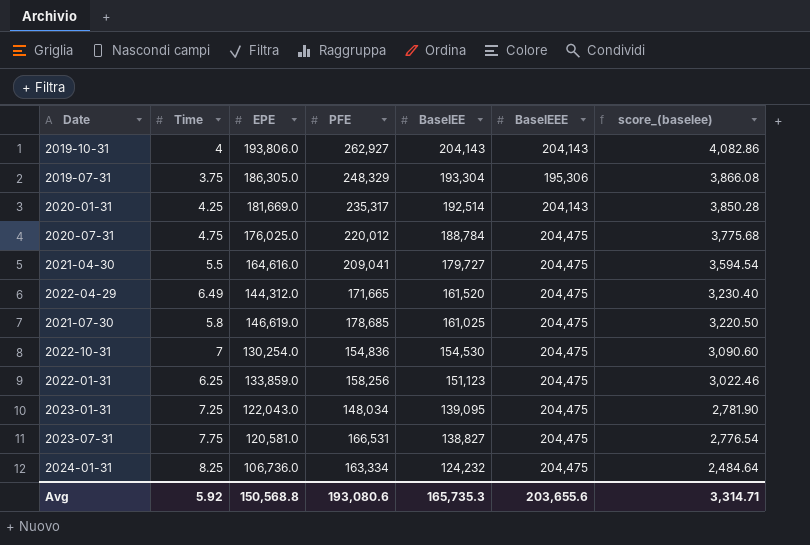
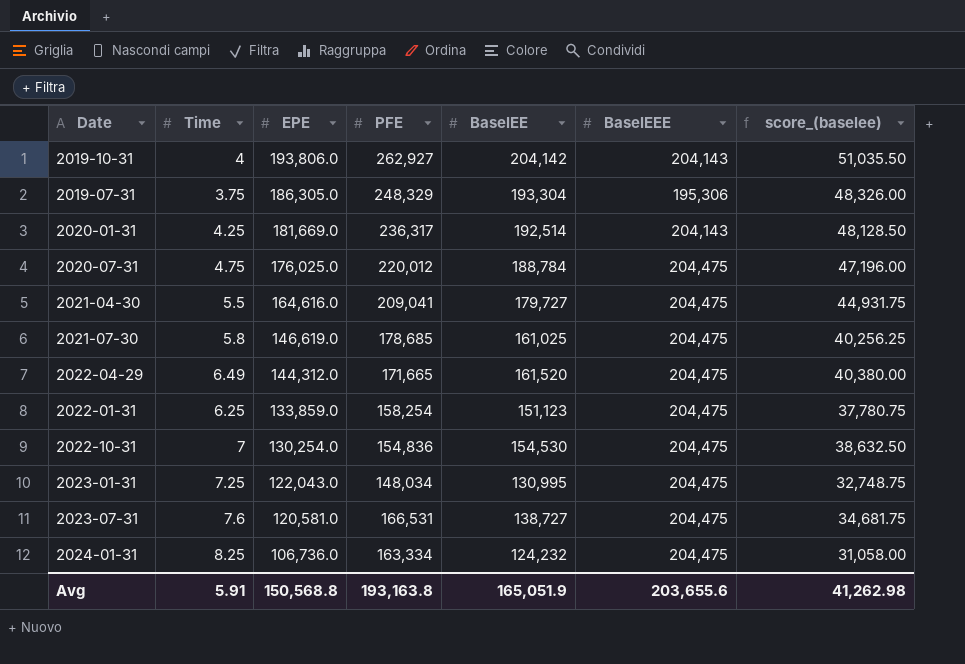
row order: BaselEE descending -> EPE descending
column score_(baselee) | formula: [BaselEE] * 0.02 -> [BaselEE] * 0.25
2019-10-31 | BaselEE: 204,143 -> 204,142
2020-01-31 | PFE: 235,317 -> 236,317
2022-01-31 | PFE: 158,256 -> 158,254
2023-01-31 | BaselEE: 139,095 -> 130,995
2023-07-31 | Time: 7.75 -> 7.6
2023-07-31 | BaselEE: 138,827 -> 138,727
Avg | Time: 5.92 -> 5.91
Avg | PFE: 193,080.6 -> 193,163.8
Avg | BaselEE: 165,735.3 -> 165,051.9
Avg | score_(baselee): 3,314.71 -> 41,262.98

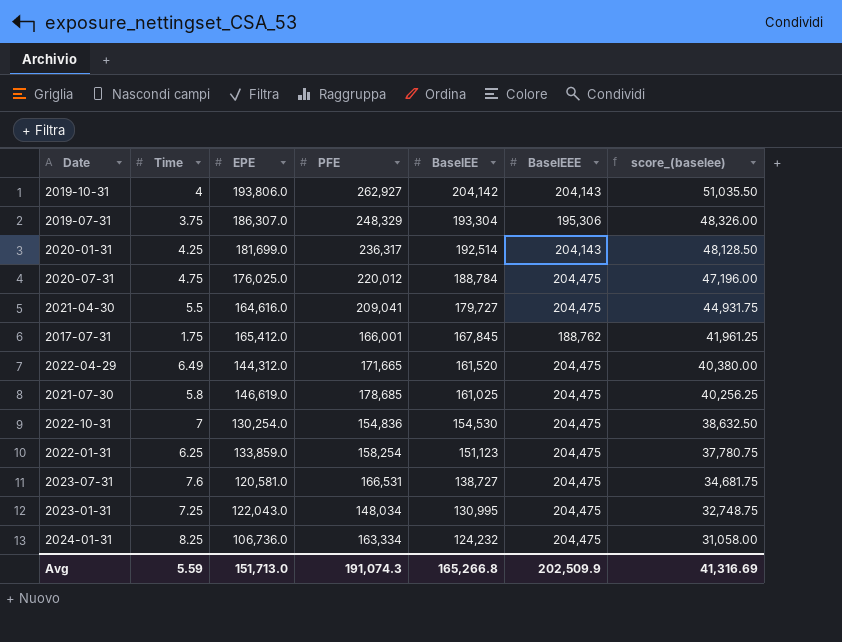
row order: EPE descending -> BaselEE descending
2019-07-31 | EPE: 186,305.0 -> 186,307.0
2020-01-31 | EPE: 181,669.0 -> 181,699.0
row 2017-07-31: none -> 1.75 | 165,412.0 | 166,001 | 167,845 | 188,762 | 41,961.25
Avg | Time: 5.91 -> 5.59
Avg | EPE: 150,568.8 -> 151,713.0
Avg | PFE: 193,163.8 -> 191,074.3
Avg | BaselEE: 165,051.9 -> 165,266.8
Avg | BaselEEE: 203,655.6 -> 202,509.9
Avg | score_(baselee): 41,262.98 -> 41,316.69

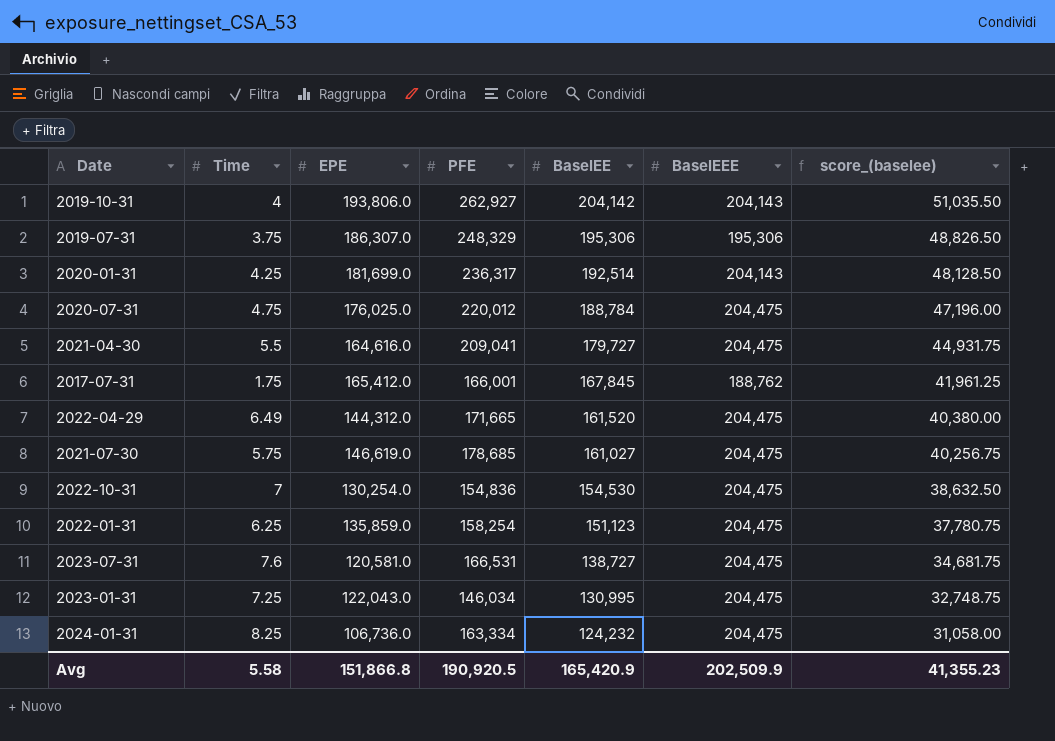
2019-07-31 | BaselEE: 193,304 -> 195,306
2019-07-31 | score_(baselee): 48,326.00 -> 48,826.50
2021-07-30 | Time: 5.8 -> 5.75
2021-07-30 | BaselEE: 161,025 -> 161,027
2021-07-30 | score_(baselee): 40,256.25 -> 40,256.75
2022-01-31 | EPE: 133,859.0 -> 135,859.0
2023-01-31 | PFE: 148,034 -> 146,034
Avg | Time: 5.59 -> 5.58
Avg | EPE: 151,713.0 -> 151,866.8
Avg | PFE: 191,074.3 -> 190,920.5
Avg | BaselEE: 165,266.8 -> 165,420.9
Avg | score_(baselee): 41,316.69 -> 41,355.23

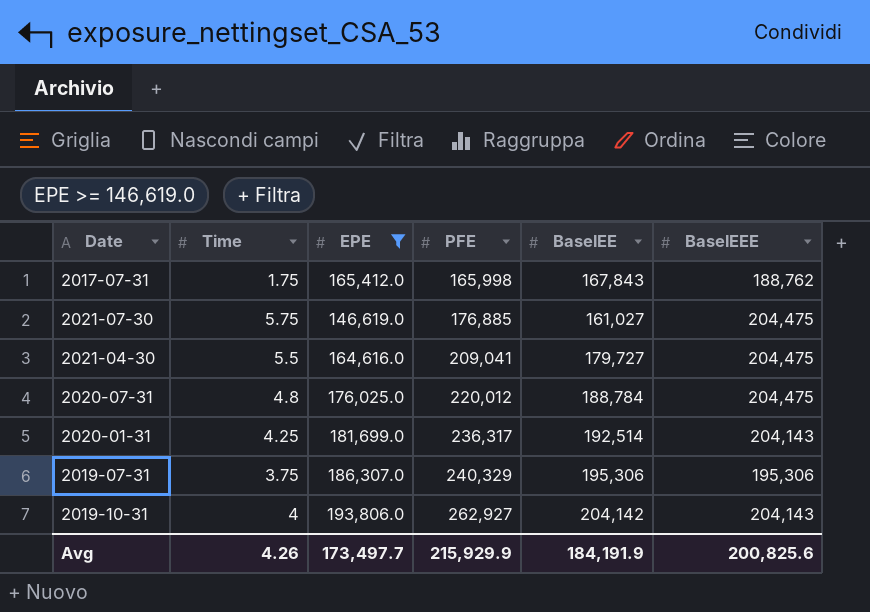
filter: none -> EPE >= 146,619.0
row order: BaselEE descending -> PFE ascending
column score_(baselee) | formula: [BaselEE] * 0.25 -> none
2017-07-31 | PFE: 166,001 -> 165,998
2017-07-31 | BaselEE: 167,845 -> 167,843
2021-07-30 | PFE: 178,685 -> 176,885
2020-07-31 | Time: 4.75 -> 4.8
2019-07-31 | PFE: 248,329 -> 240,329
Avg | Time: 5.58 -> 4.26
Avg | EPE: 151,866.8 -> 173,497.7
Avg | PFE: 190,920.5 -> 215,929.9
Avg | BaselEE: 165,420.9 -> 184,191.9
Avg | BaselEEE: 202,509.9 -> 200,825.6

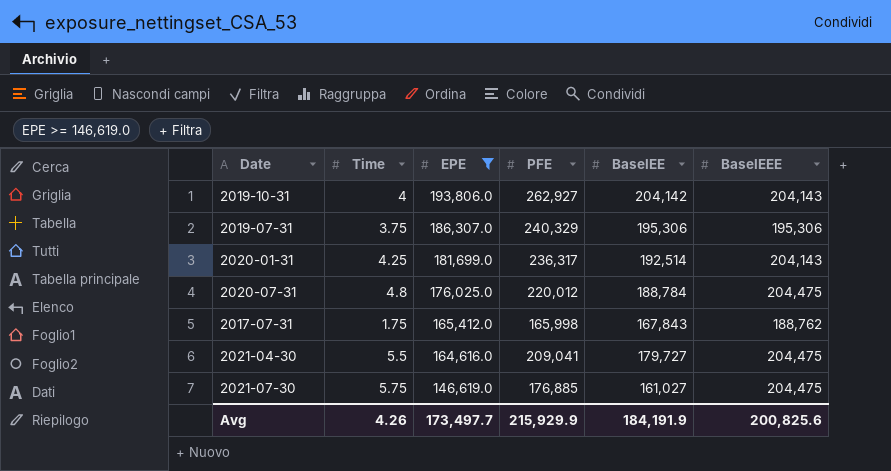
row order: PFE ascending -> EPE descending

